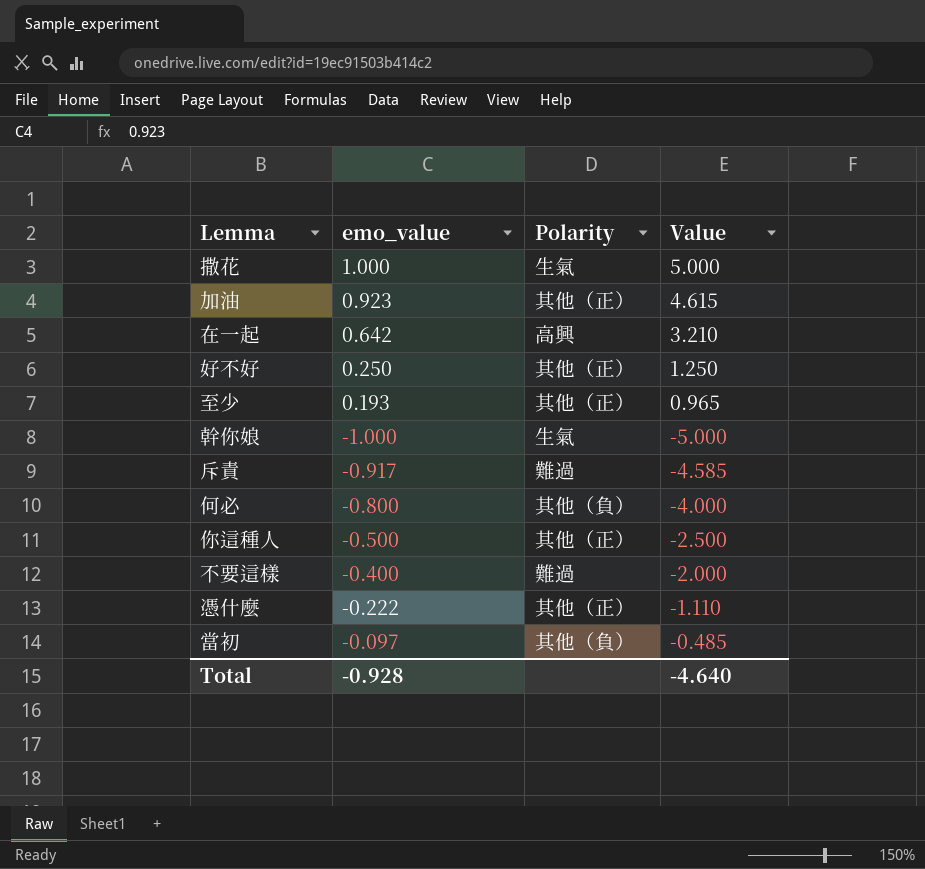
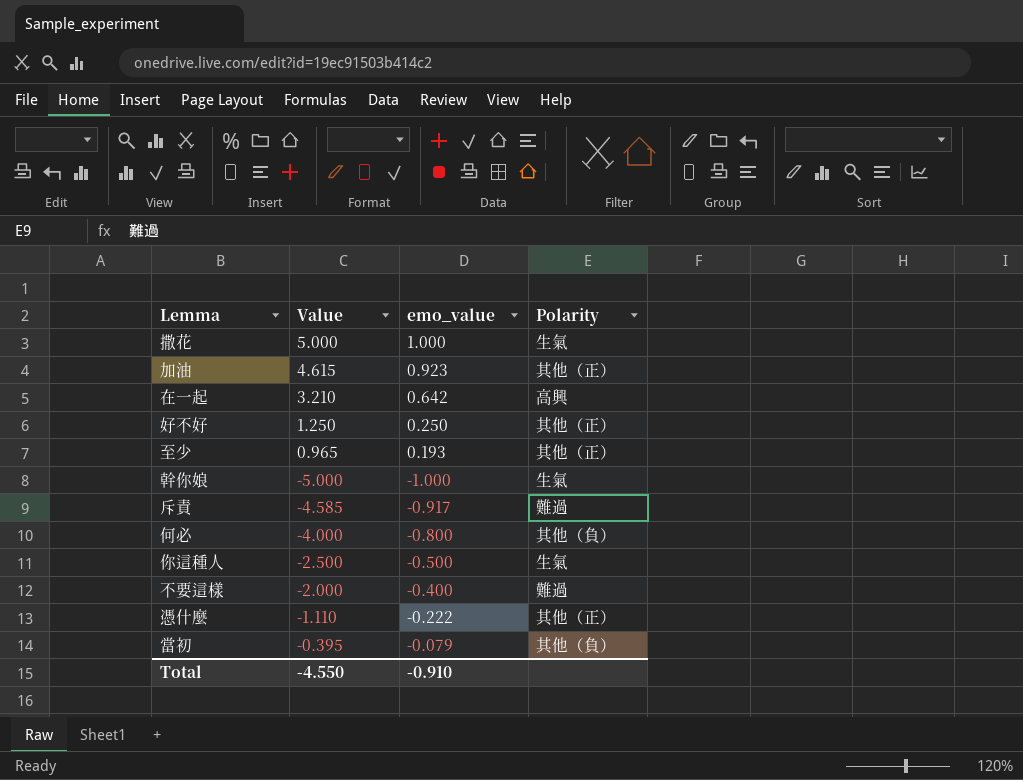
column Value | position: 4 -> 2
你這種人 | Polarity: 其他（正） -> 生氣
當初 | Value: -0.485 -> -0.395
當初 | emo_value: -0.097 -> -0.079
Total | Value: -4.640 -> -4.550
Total | emo_value: -0.928 -> -0.910

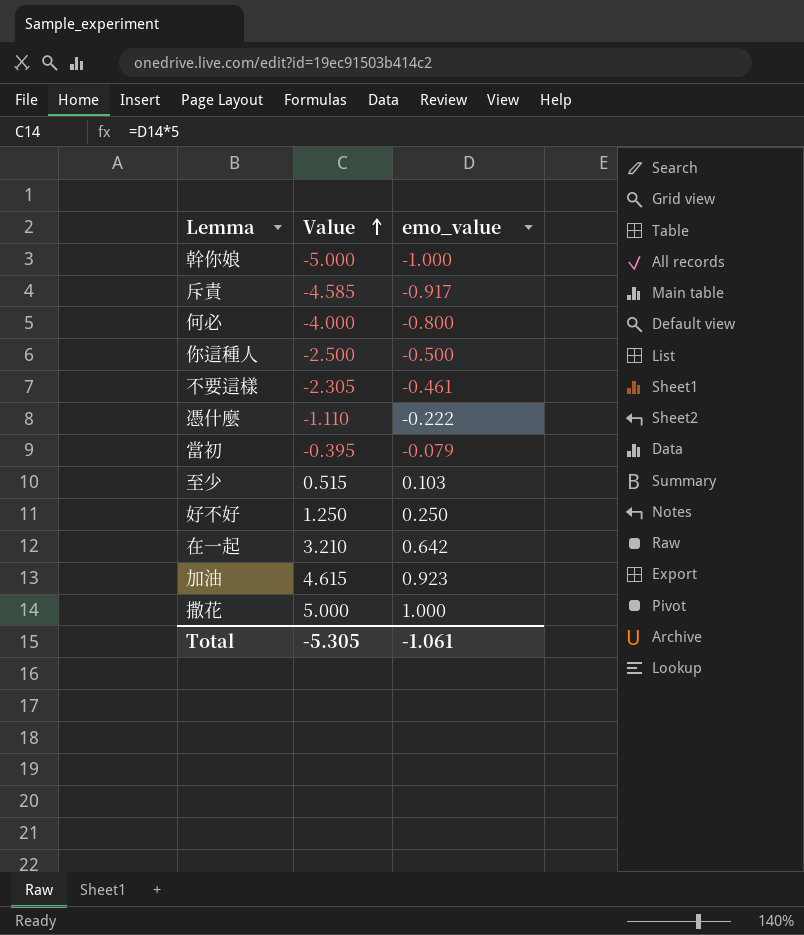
row order: none -> Value ascending
column Polarity | position: 4 -> none
不要這樣 | Value: -2.000 -> -2.305
不要這樣 | emo_value: -0.400 -> -0.461
至少 | Value: 0.965 -> 0.515
至少 | emo_value: 0.193 -> 0.103
Total | Value: -4.550 -> -5.305
Total | emo_value: -0.910 -> -1.061

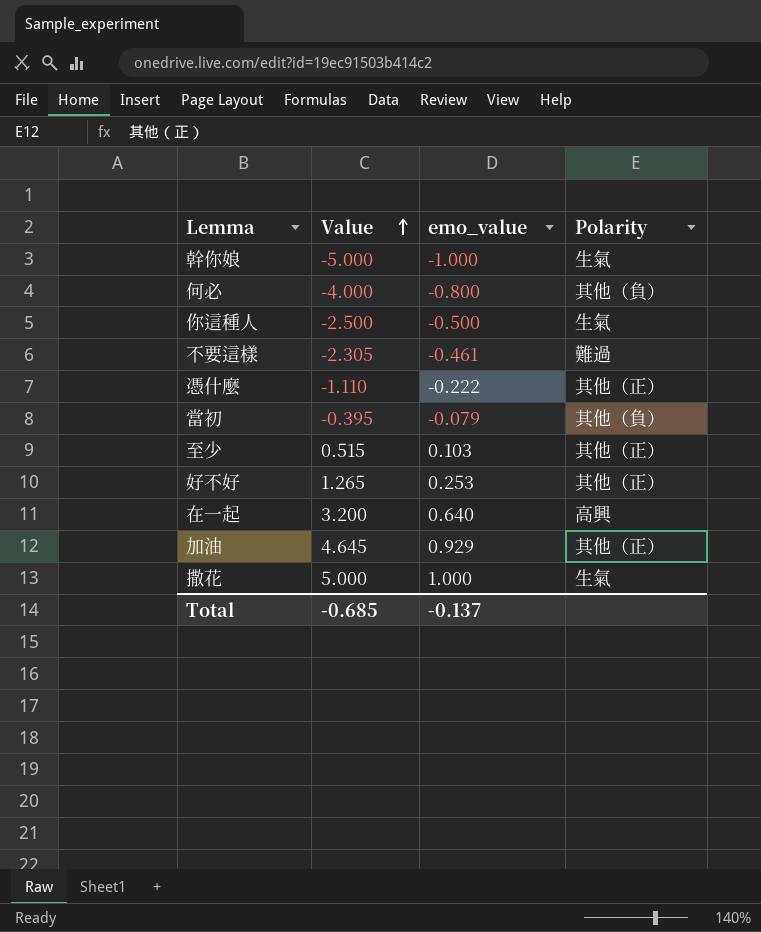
column Polarity | position: none -> 4
row 斥責: -4.585 | -0.917 -> none
好不好 | Value: 1.250 -> 1.265
好不好 | emo_value: 0.250 -> 0.253
在一起 | Value: 3.210 -> 3.200
在一起 | emo_value: 0.642 -> 0.640
加油 | Value: 4.615 -> 4.645
加油 | emo_value: 0.923 -> 0.929
Total | Value: -5.305 -> -0.685
Total | emo_value: -1.061 -> -0.137

